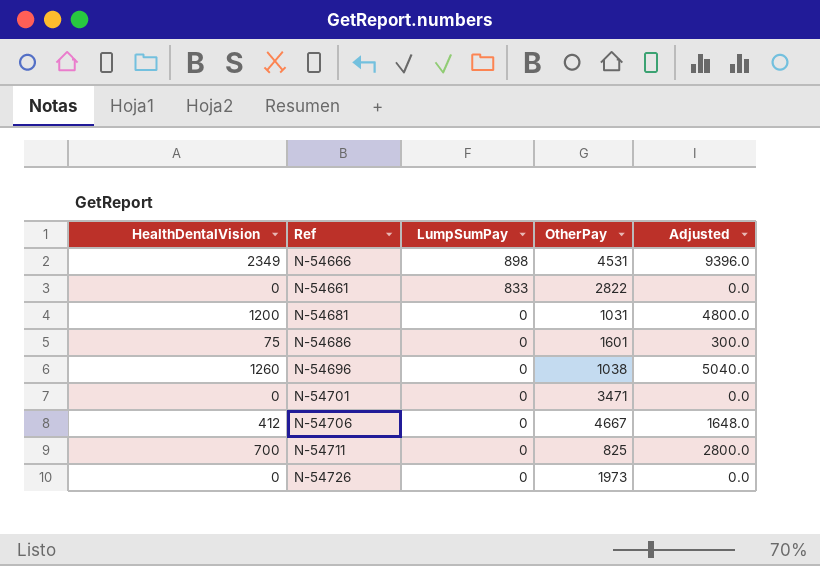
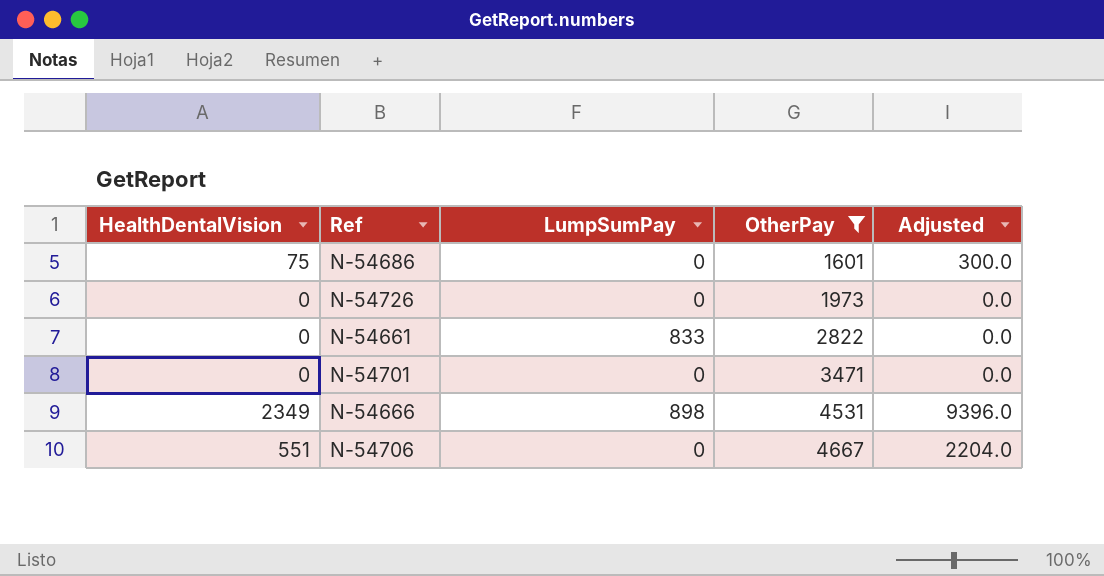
filter: none -> OtherPay >= 1601
row order: LumpSumPay descending -> OtherPay ascending
N-54706 | HealthDentalVision: 412 -> 551
N-54706 | Adjusted: 1648.0 -> 2204.0

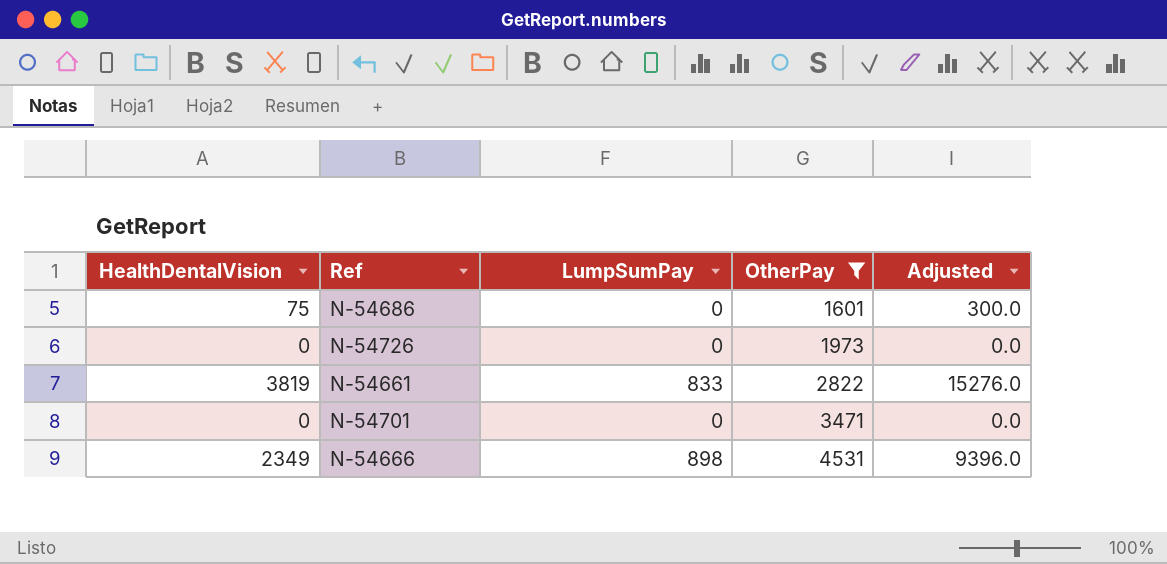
row N-54706: 551 | 0 | 4667 | 2204.0 -> none
N-54661 | HealthDentalVision: 0 -> 3819
N-54661 | Adjusted: 0.0 -> 15276.0

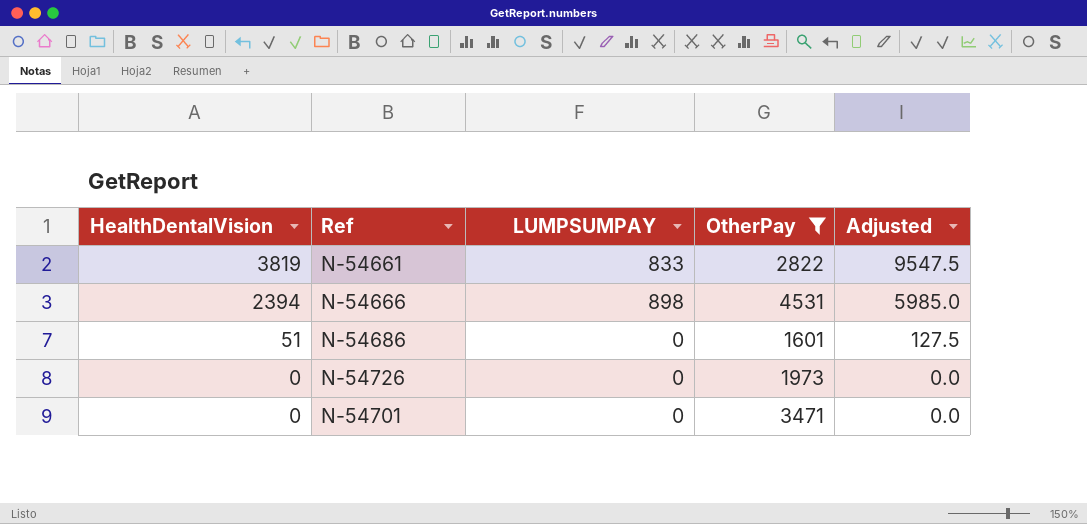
row order: OtherPay ascending -> HealthDentalVision descending
column name: LumpSumPay -> LUMPSUMPAY
column Adjusted | formula: [HealthDentalVision] * 4 -> [HealthDentalVision] * 2.5
N-54666 | HealthDentalVision: 2349 -> 2394
N-54686 | HealthDentalVision: 75 -> 51

